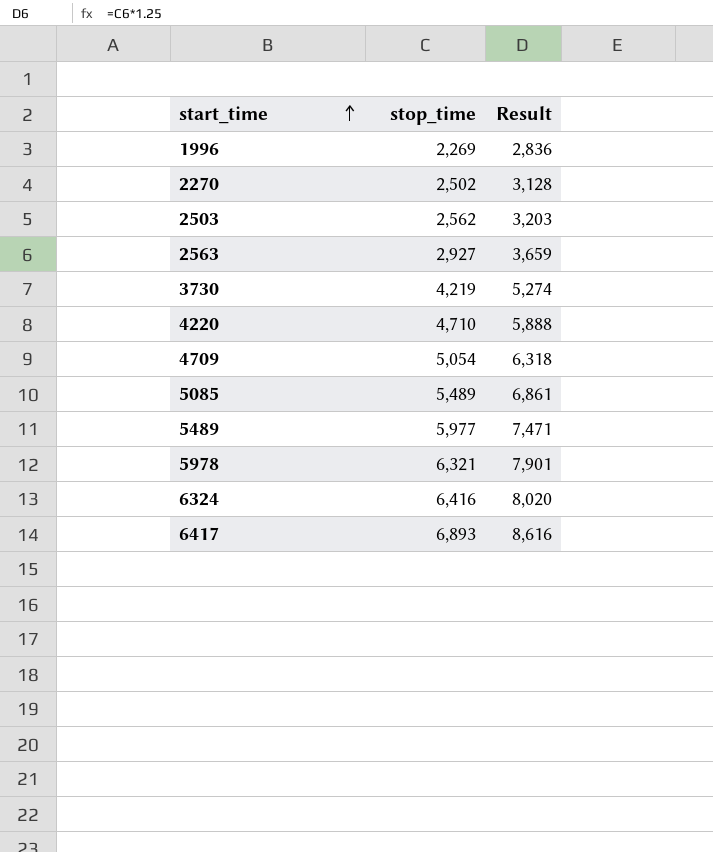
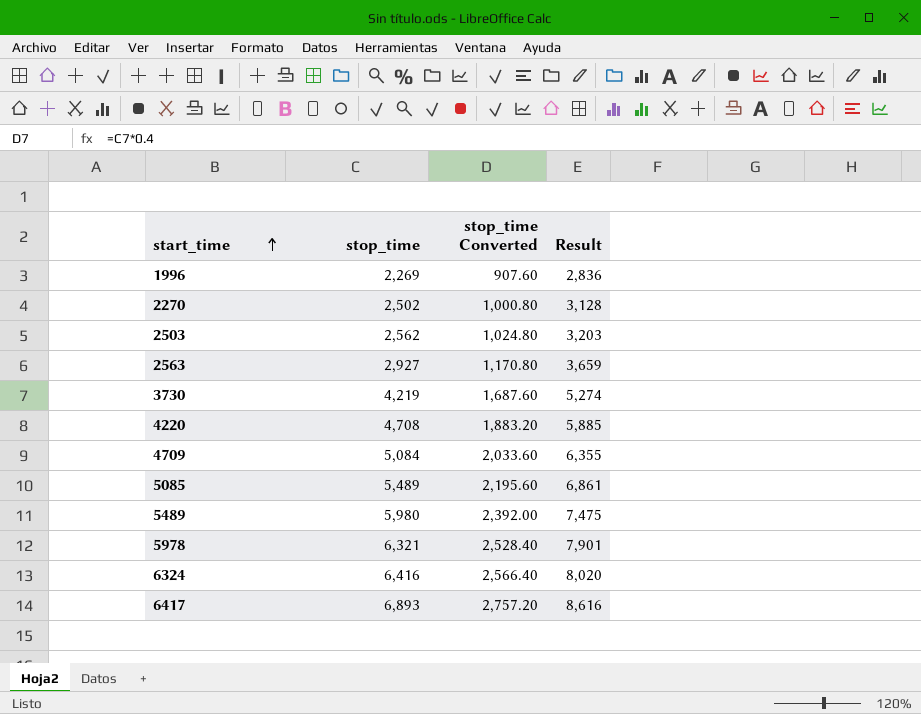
column stop_time Converted | formula: none -> [stop_time] * 0.4
4220 | stop_time: 4,710 -> 4,708
4220 | Result: 5,888 -> 5,885
4709 | stop_time: 5,054 -> 5,084
4709 | Result: 6,318 -> 6,355
5489 | stop_time: 5,977 -> 5,980
5489 | Result: 7,471 -> 7,475

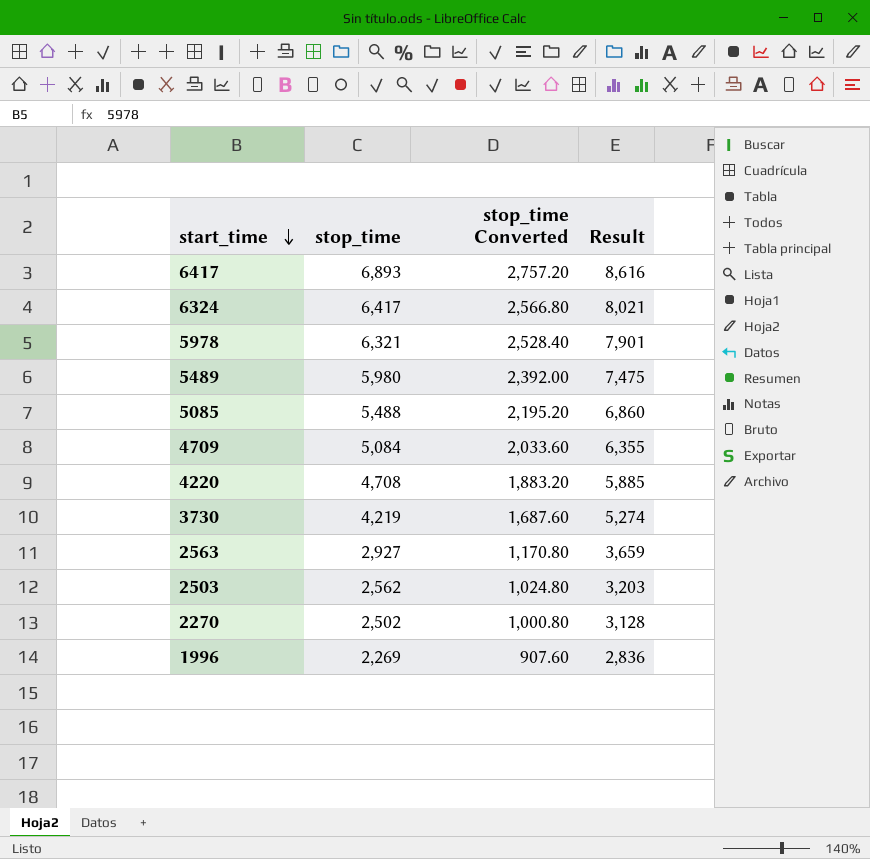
row order: start_time ascending -> start_time descending
6324 | stop_time: 6,416 -> 6,417
6324 | stop_time Converted: 2,566.40 -> 2,566.80
6324 | Result: 8,020 -> 8,021
5085 | stop_time: 5,489 -> 5,488
5085 | stop_time Converted: 2,195.60 -> 2,195.20
5085 | Result: 6,861 -> 6,860

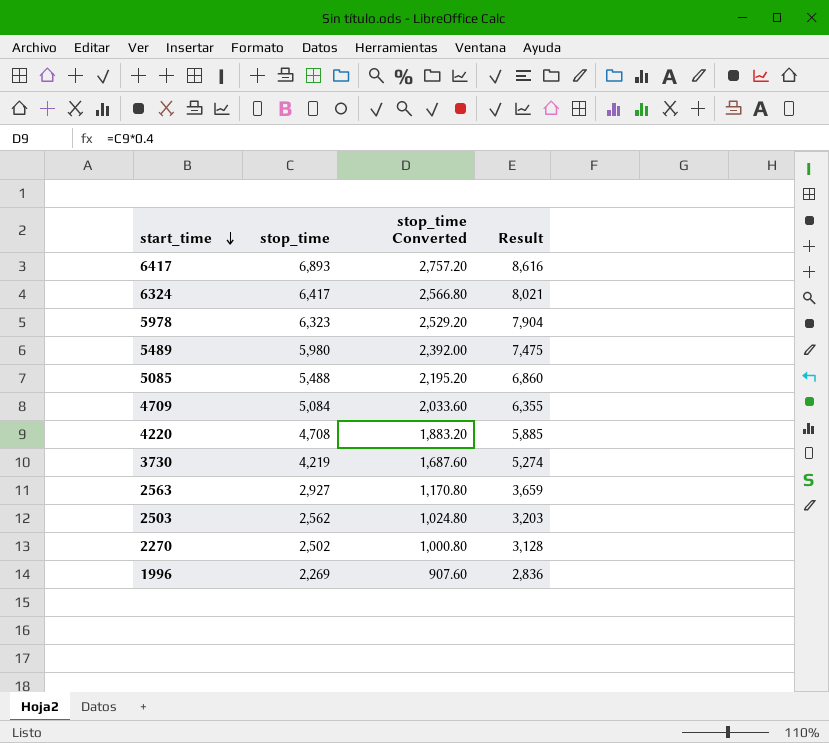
5978 | stop_time: 6,321 -> 6,323
5978 | stop_time Converted: 2,528.40 -> 2,529.20
5978 | Result: 7,901 -> 7,904

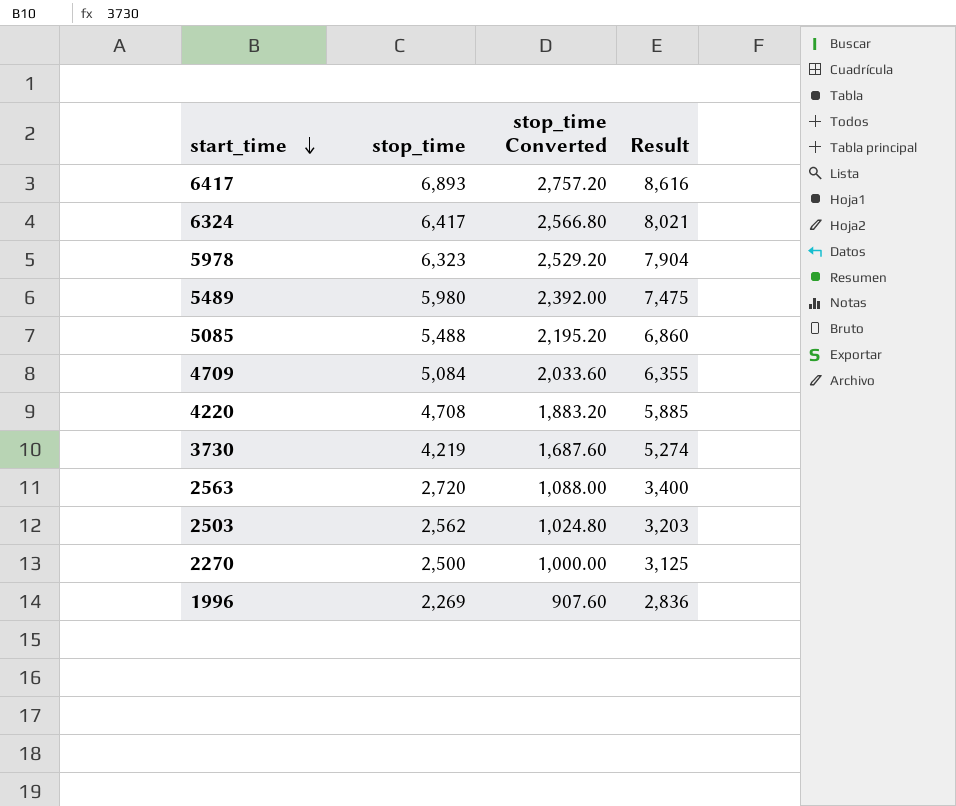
2563 | stop_time: 2,927 -> 2,720
2563 | stop_time Converted: 1,170.80 -> 1,088.00
2563 | Result: 3,659 -> 3,400
2270 | stop_time: 2,502 -> 2,500
2270 | stop_time Converted: 1,000.80 -> 1,000.00
2270 | Result: 3,128 -> 3,125

